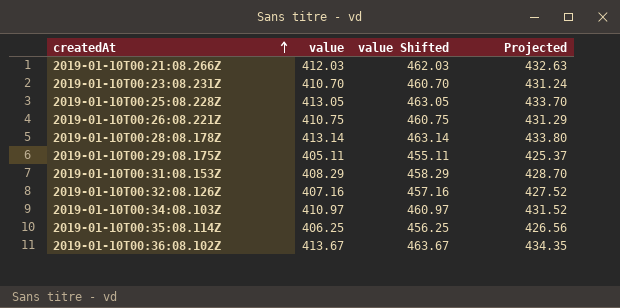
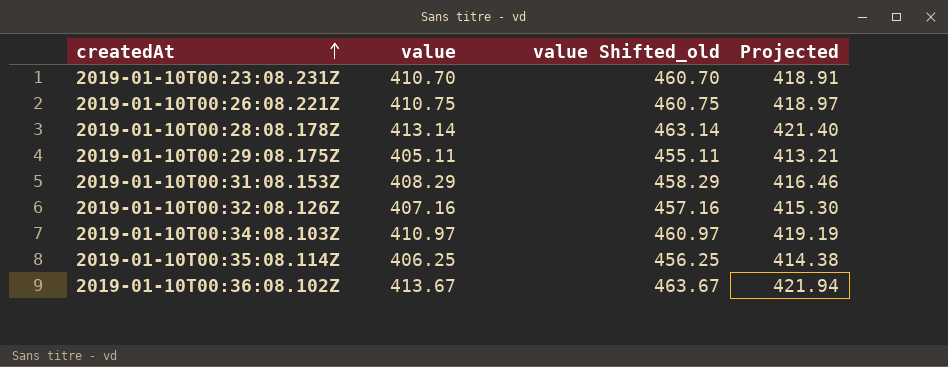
column name: value Shifted -> value Shifted_old
column Projected | formula: [value] * 1.05 -> [value] * 1.02
row 2019-01-10T00:21:08.266Z: 412.03 | 462.03 | 432.63 -> none
row 2019-01-10T00:25:08.228Z: 413.05 | 463.05 | 433.70 -> none

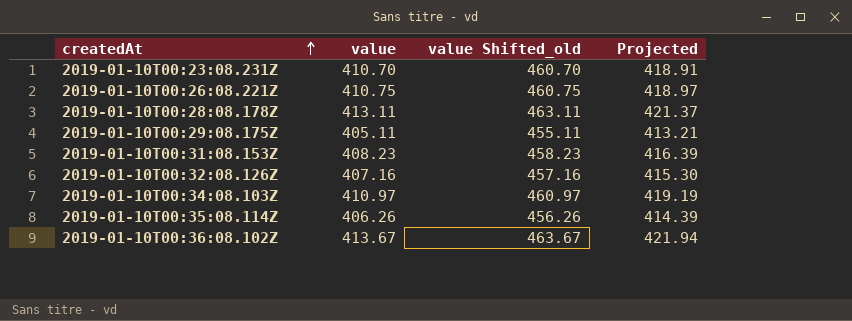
2019-01-10T00:28:08.178Z | value: 413.14 -> 413.11
2019-01-10T00:28:08.178Z | value Shifted_old: 463.14 -> 463.11
2019-01-10T00:28:08.178Z | Projected: 421.40 -> 421.37
2019-01-10T00:31:08.153Z | value: 408.29 -> 408.23
2019-01-10T00:31:08.153Z | value Shifted_old: 458.29 -> 458.23
2019-01-10T00:31:08.153Z | Projected: 416.46 -> 416.39
2019-01-10T00:35:08.114Z | value: 406.25 -> 406.26
2019-01-10T00:35:08.114Z | value Shifted_old: 456.25 -> 456.26
2019-01-10T00:35:08.114Z | Projected: 414.38 -> 414.39

